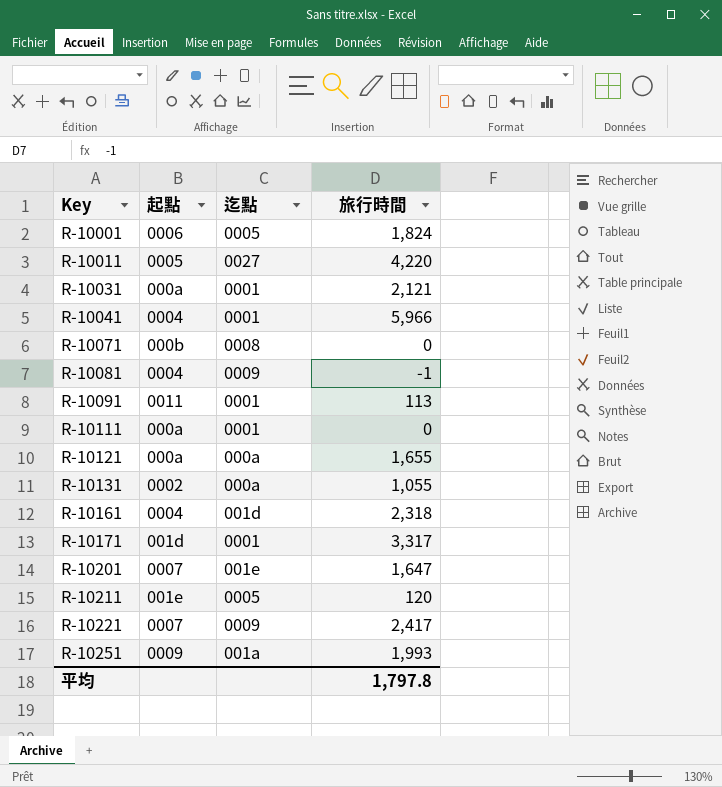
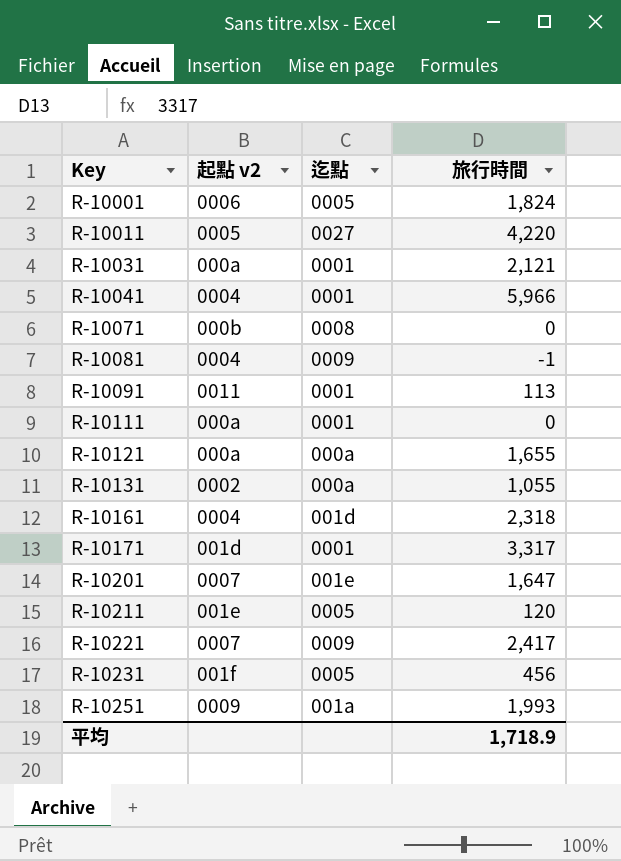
column name: 起點 -> 起點 v2
row R-10231: none -> 001f | 0005 | 456
平均 | 旅行時間: 1,797.8 -> 1,718.9

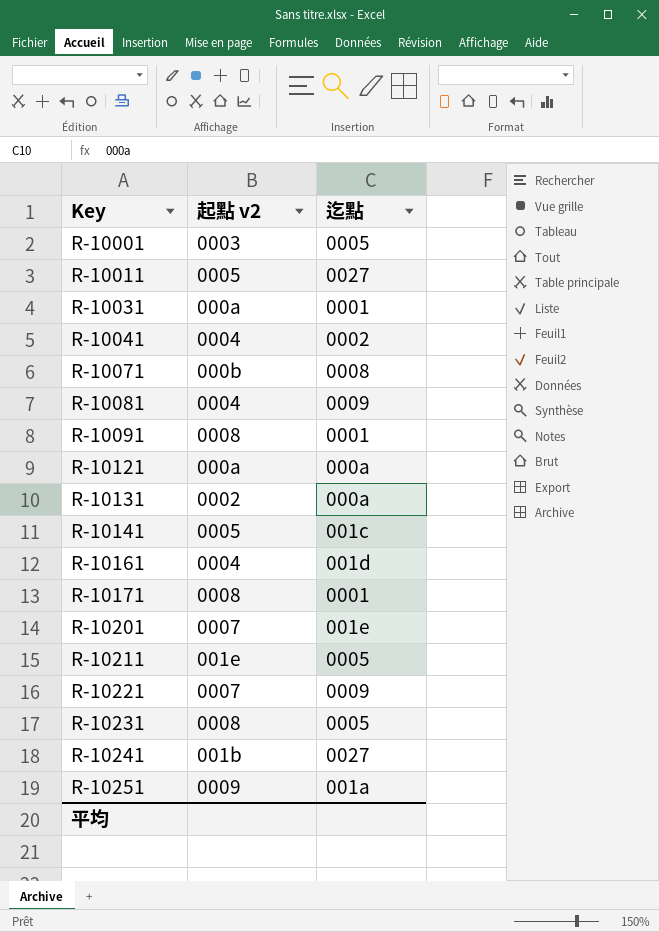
column 旅行時間 | position: 4 -> none
row R-10111: 000a | 0001 | 0 -> none
R-10001 | 起點 v2: 0006 -> 0003
R-10041 | 迄點: 0001 -> 0002
R-10091 | 起點 v2: 0011 -> 0008
row R-10141: none -> 0005 | 001c
R-10171 | 起點 v2: 001d -> 0008
R-10231 | 起點 v2: 001f -> 0008
row R-10241: none -> 001b | 0027

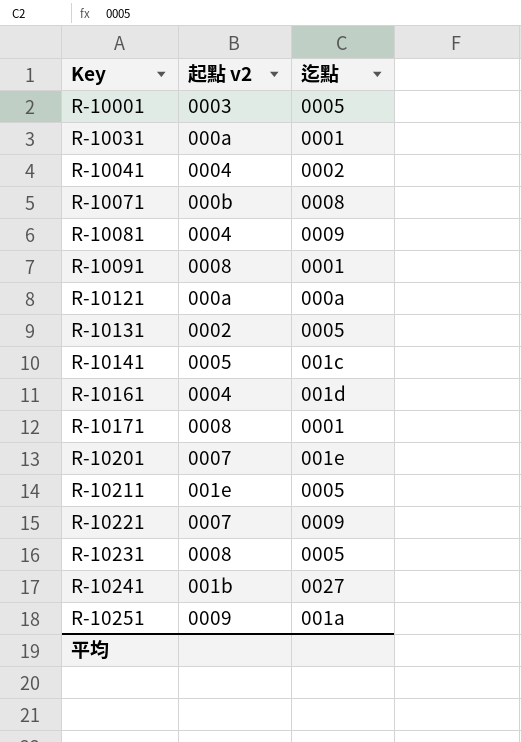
row R-10011: 0005 | 0027 -> none
R-10131 | 迄點: 000a -> 0005

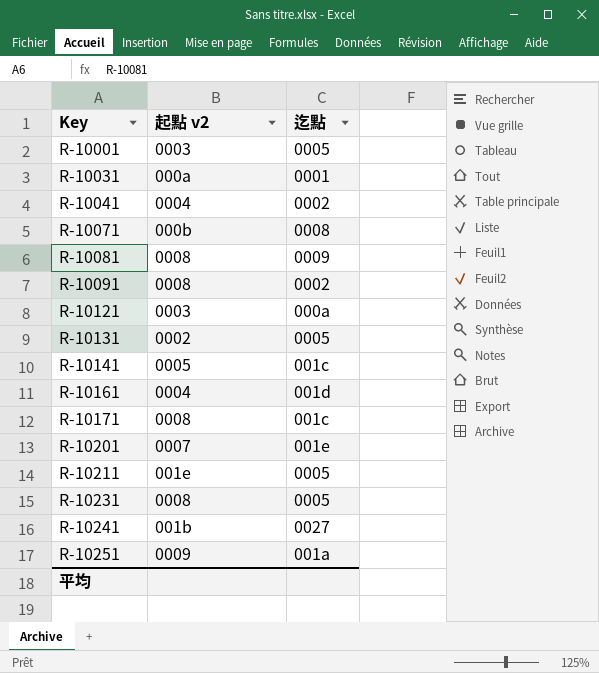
row R-10221: 0007 | 0009 -> none
R-10081 | 起點 v2: 0004 -> 0008
R-10091 | 迄點: 0001 -> 0002
R-10121 | 起點 v2: 000a -> 0003
R-10171 | 迄點: 0001 -> 001c

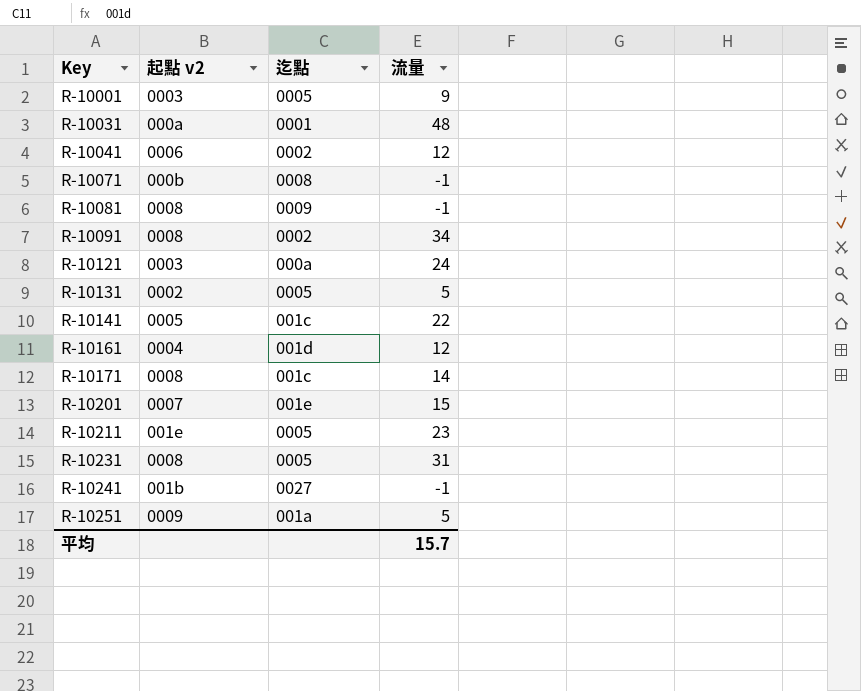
column 流量 | position: none -> 4
R-10041 | 起點 v2: 0004 -> 0006

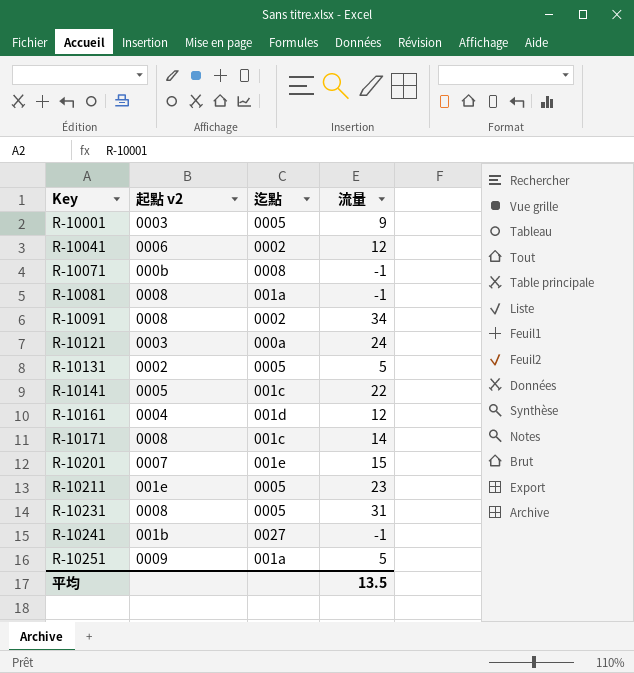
row R-10031: 000a | 0001 | 48 -> none
R-10081 | 迄點: 0009 -> 001a
平均 | 流量: 15.7 -> 13.5

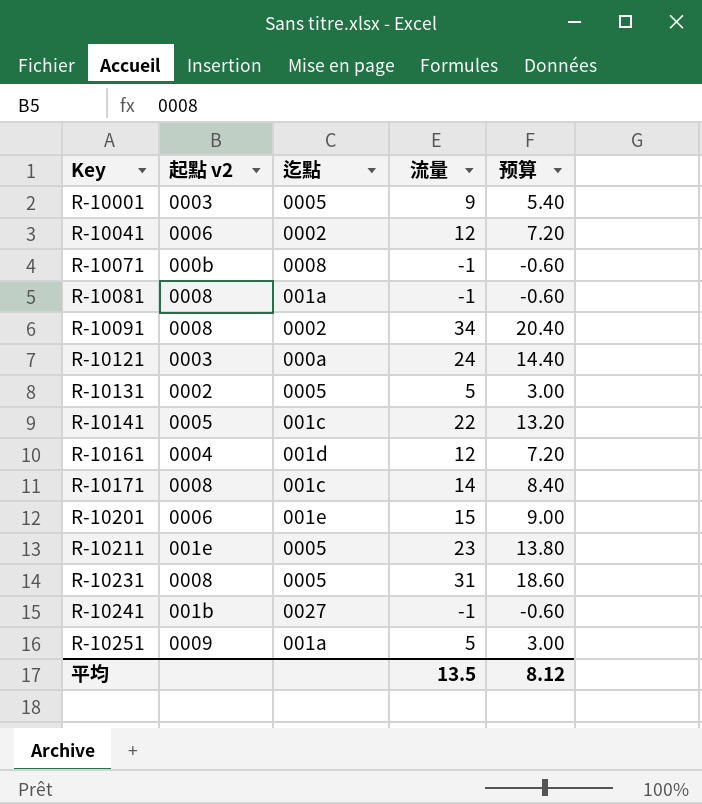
column 预算 | formula: none -> [流量] * 0.6
R-10201 | 起點 v2: 0007 -> 0006

